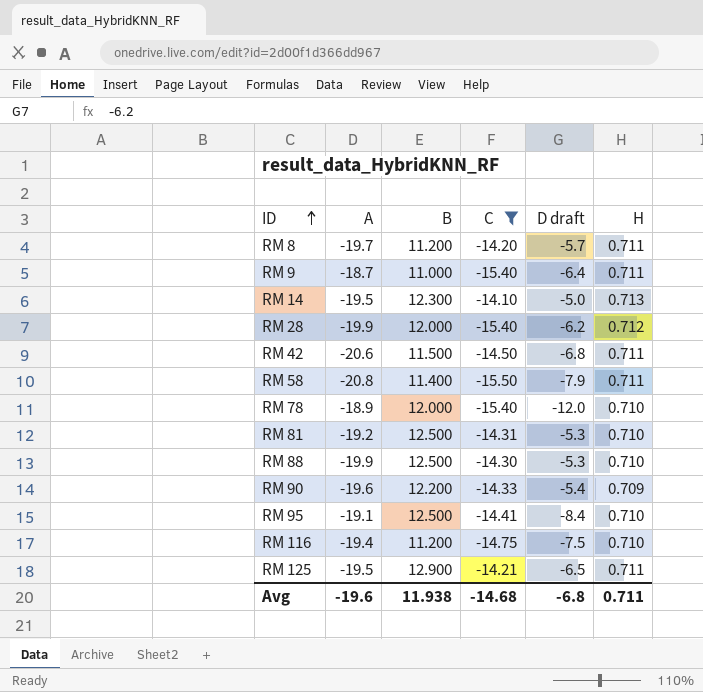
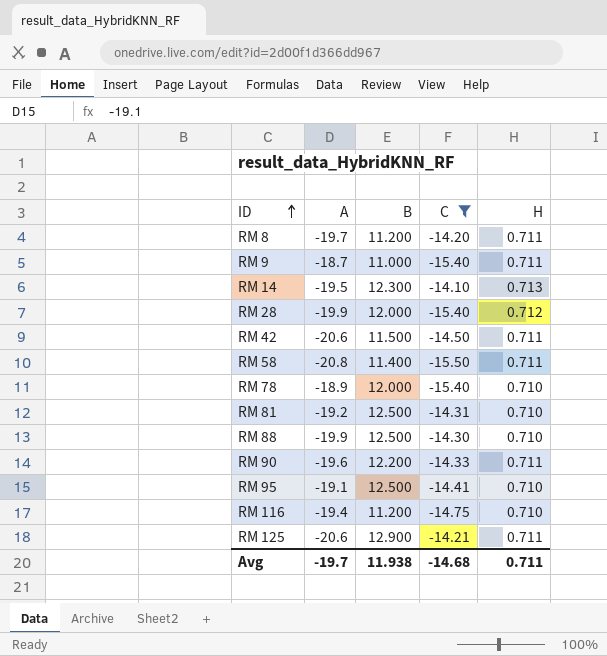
column D draft | position: 5 -> none
RM 90 | H: 0.709 -> 0.711
RM 125 | A: -19.5 -> -20.6
Avg | A: -19.6 -> -19.7

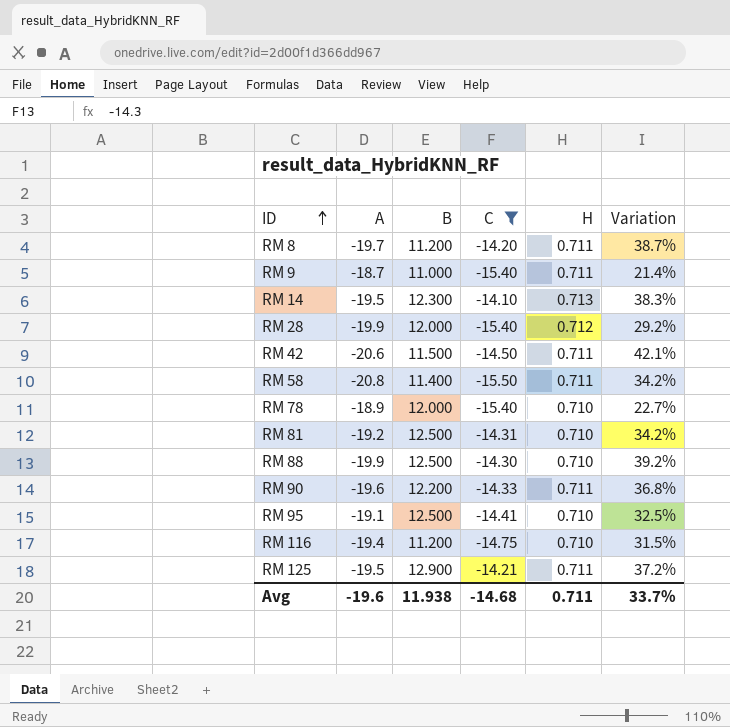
column Variation | formula: none -> ([A] - [C]) / [C]
RM 125 | A: -20.6 -> -19.5
Avg | A: -19.7 -> -19.6

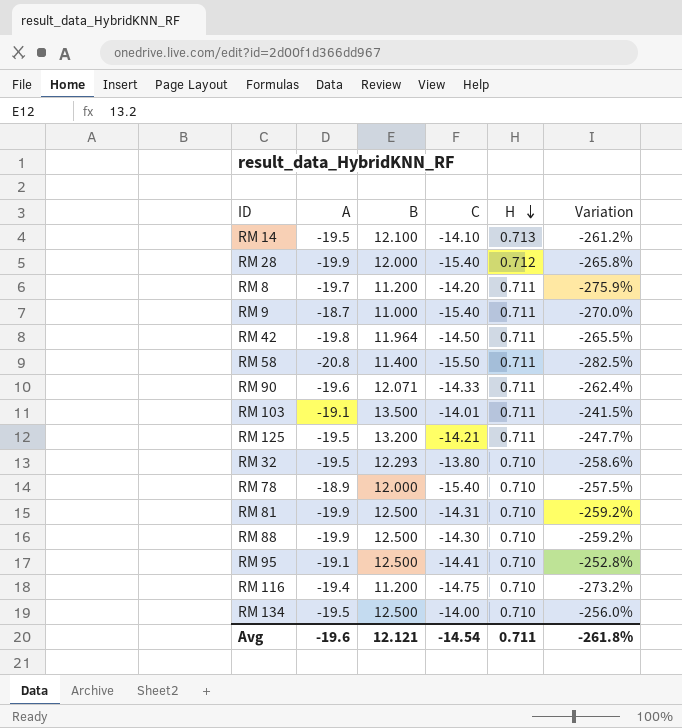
filter: C <= -14.10 -> none
row order: ID ascending -> H descending
column Variation | formula: ([A] - [C]) / [C] -> ([A] - [B]) / [B]
RM 14 | B: 12.300 -> 12.100
RM 42 | A: -20.6 -> -19.8
RM 42 | B: 11.500 -> 11.964
RM 90 | B: 12.200 -> 12.071
RM 125 | B: 12.900 -> 13.200
RM 81 | A: -19.2 -> -19.9
Avg | B: 11.938 -> 12.121
Avg | C: -14.68 -> -14.54
Avg | Variation: 33.7% -> -261.8%

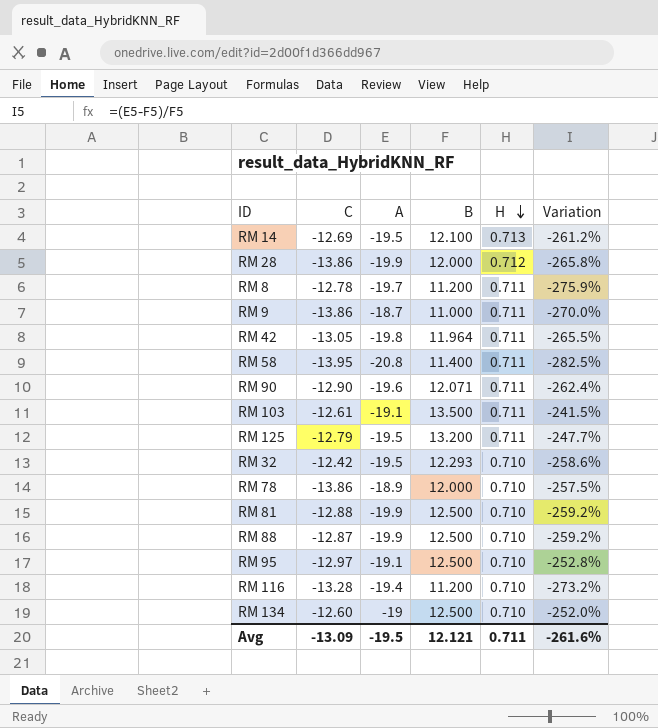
column C | position: 4 -> 2
RM 14 | C: -14.10 -> -12.69
RM 28 | C: -15.40 -> -13.86
RM 8 | C: -14.20 -> -12.78
RM 9 | C: -15.40 -> -13.86
RM 42 | C: -14.50 -> -13.05
RM 58 | C: -15.50 -> -13.95
RM 90 | C: -14.33 -> -12.90
RM 103 | C: -14.01 -> -12.61
RM 125 | C: -14.21 -> -12.79
RM 32 | C: -13.80 -> -12.42
RM 78 | C: -15.40 -> -13.86
RM 81 | C: -14.31 -> -12.88
RM 88 | C: -14.30 -> -12.87
RM 95 | C: -14.41 -> -12.97
RM 116 | C: -14.75 -> -13.28
RM 134 | C: -14.00 -> -12.60
RM 134 | A: -19.5 -> -19
RM 134 | Variation: -256.0% -> -252.0%
Avg | C: -14.54 -> -13.09
Avg | A: -19.6 -> -19.5
Avg | Variation: -261.8% -> -261.6%

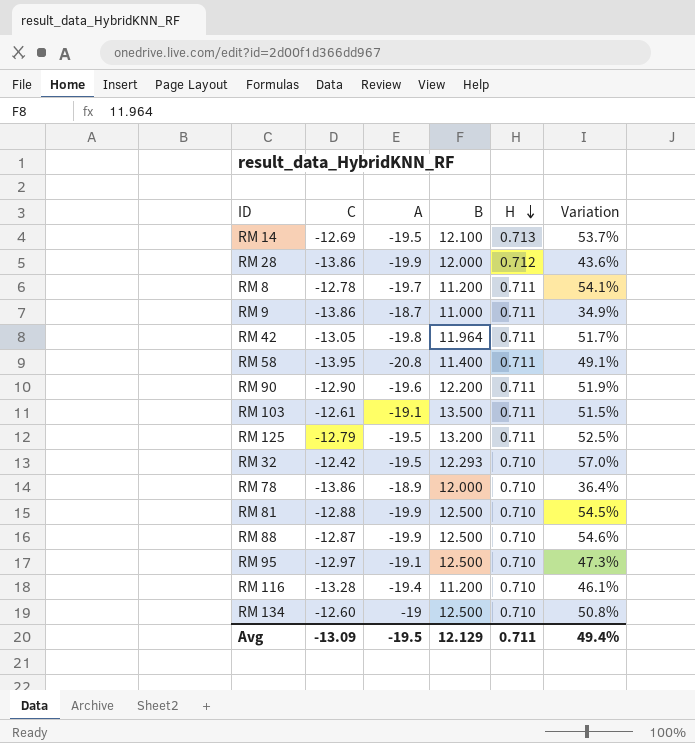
column Variation | formula: ([A] - [B]) / [B] -> ([A] - [C]) / [C]
RM 90 | B: 12.071 -> 12.200
Avg | B: 12.121 -> 12.129
Avg | Variation: -261.6% -> 49.4%

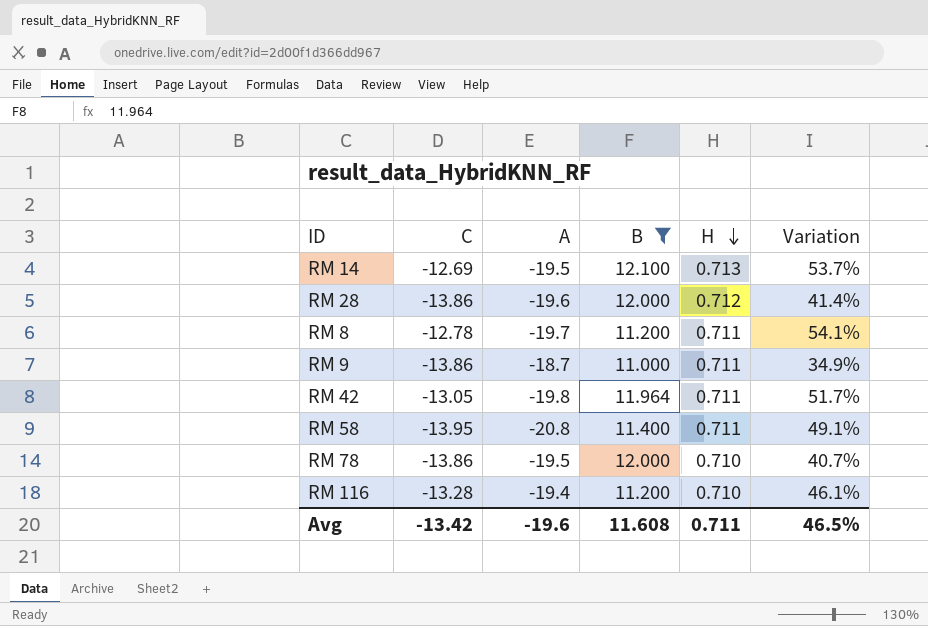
filter: none -> B <= 12.100
RM 28 | A: -19.9 -> -19.6
RM 28 | Variation: 43.6% -> 41.4%
RM 78 | A: -18.9 -> -19.5
RM 78 | Variation: 36.4% -> 40.7%
Avg | C: -13.09 -> -13.42
Avg | A: -19.5 -> -19.6
Avg | B: 12.129 -> 11.608
Avg | Variation: 49.4% -> 46.5%

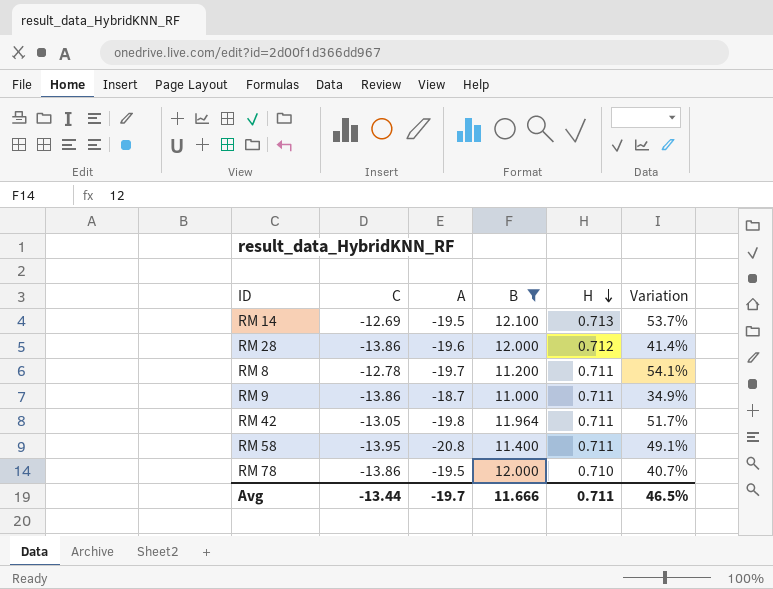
row RM 116: -13.28 | -19.4 | 11.200 | 0.710 | 46.1% -> none
Avg | C: -13.42 -> -13.44
Avg | A: -19.6 -> -19.7
Avg | B: 11.608 -> 11.666

